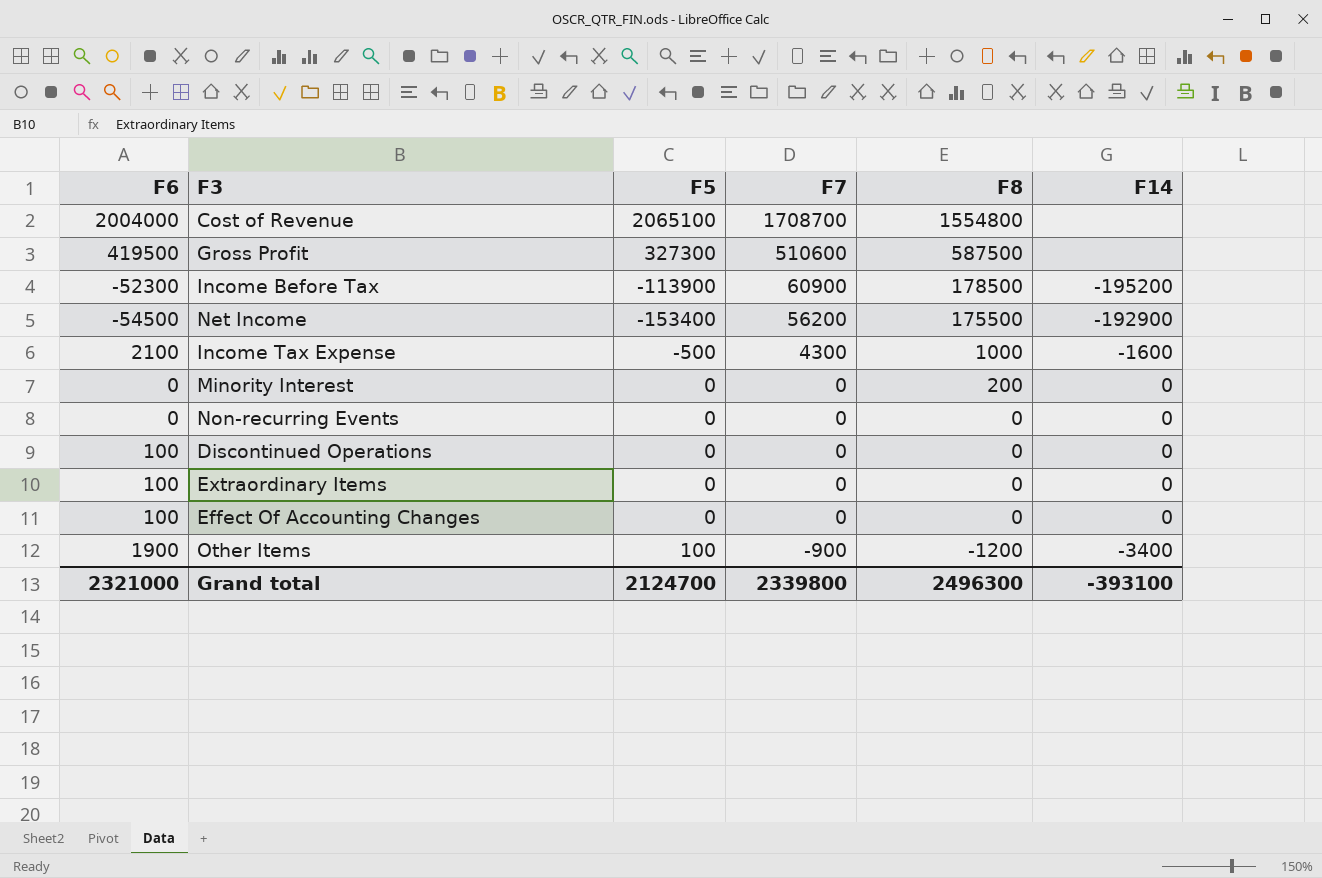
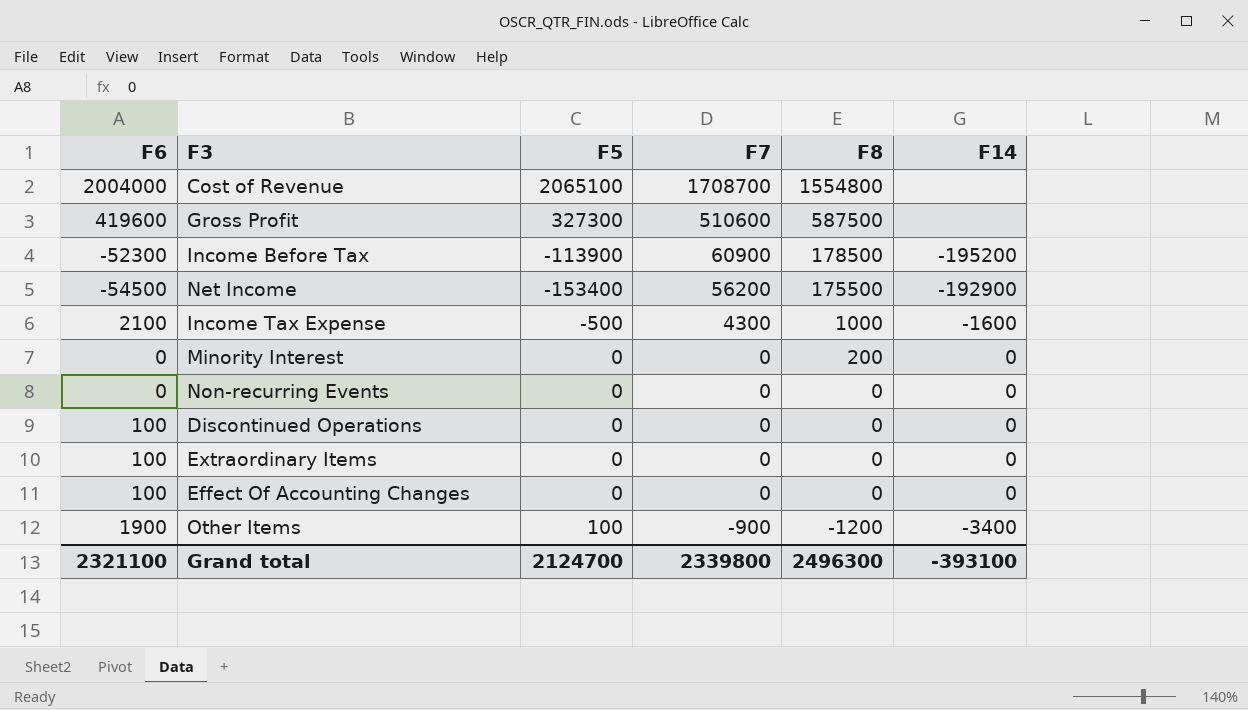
Gross Profit | F6: 419500 -> 419600
Grand total | F6: 2321000 -> 2321100

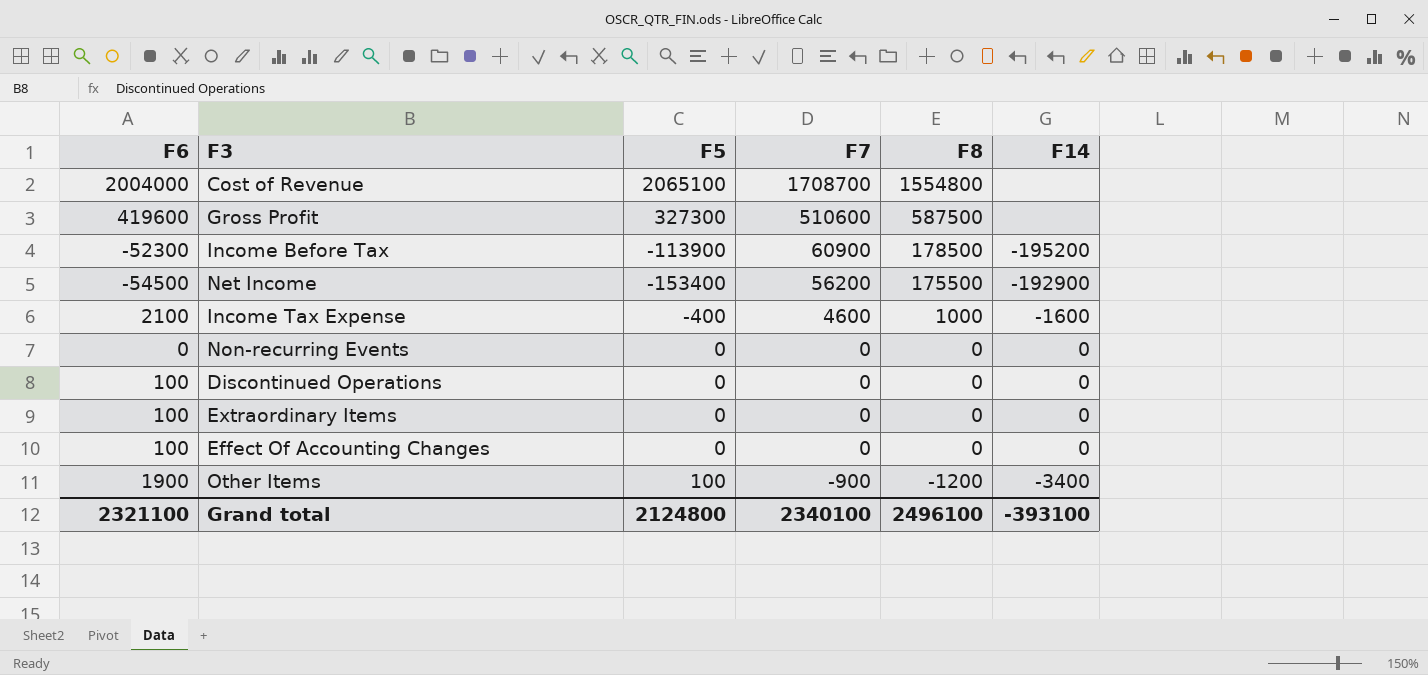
row Minority Interest: 0 | 0 | 0 | 200 | 0 -> none
Income Tax Expense | F5: -500 -> -400
Income Tax Expense | F7: 4300 -> 4600
Grand total | F5: 2124700 -> 2124800
Grand total | F7: 2339800 -> 2340100
Grand total | F8: 2496300 -> 2496100

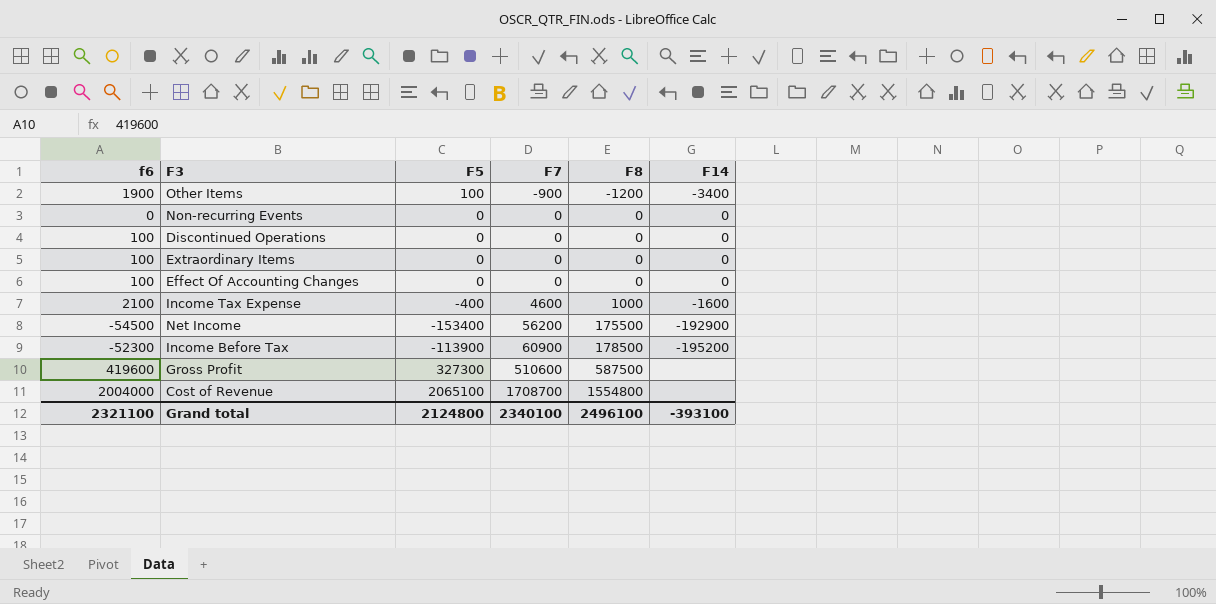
row order: F7 descending -> F7 ascending
column name: F6 -> f6

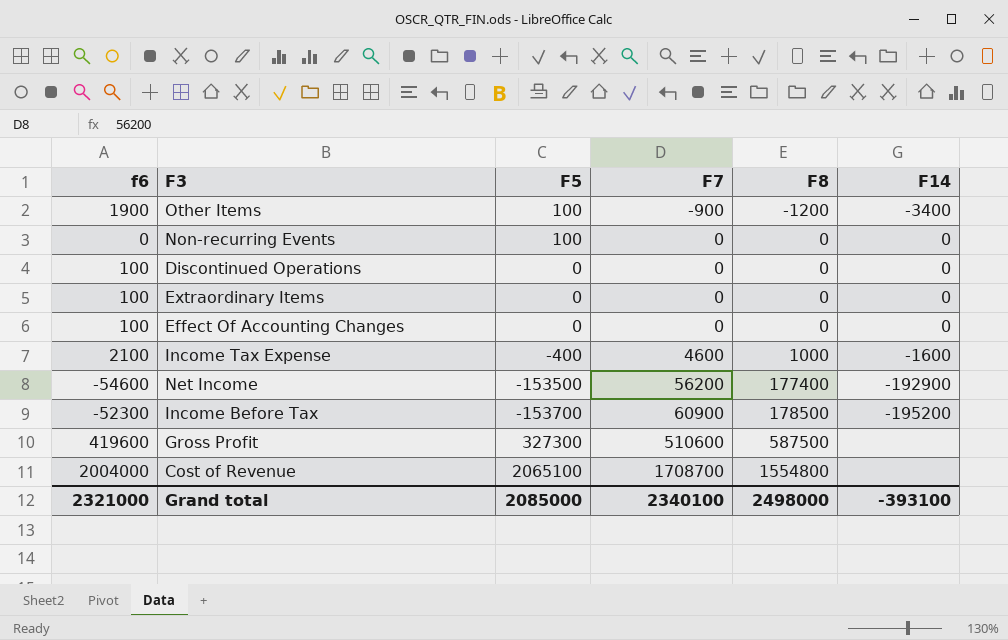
Non-recurring Events | F5: 0 -> 100
Net Income | f6: -54500 -> -54600
Net Income | F5: -153400 -> -153500
Net Income | F8: 175500 -> 177400
Income Before Tax | F5: -113900 -> -153700
Grand total | f6: 2321100 -> 2321000
Grand total | F5: 2124800 -> 2085000
Grand total | F8: 2496100 -> 2498000

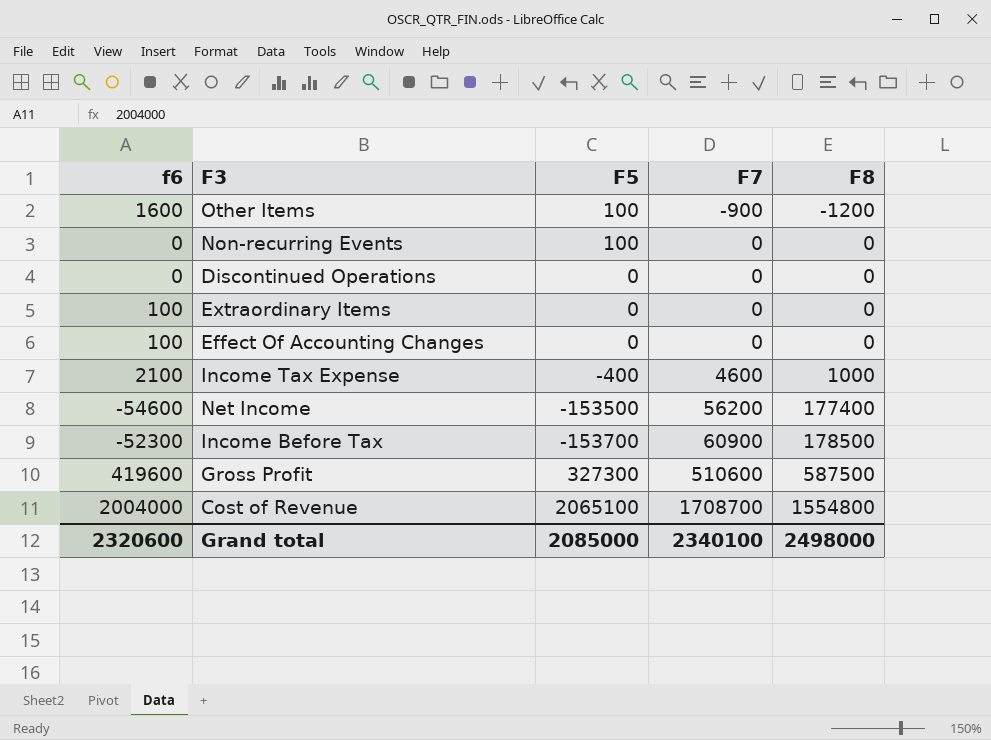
column F14 | position: 6 -> none
Other Items | f6: 1900 -> 1600
Discontinued Operations | f6: 100 -> 0
Grand total | f6: 2321000 -> 2320600

